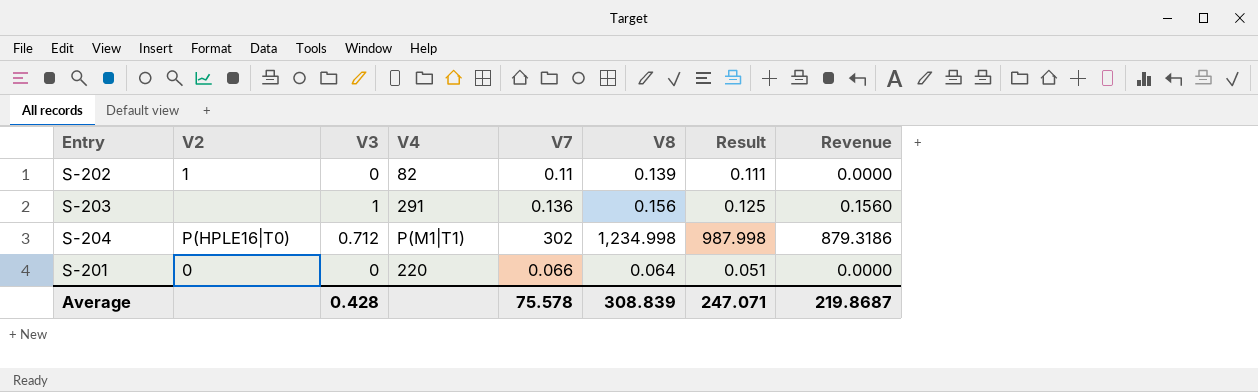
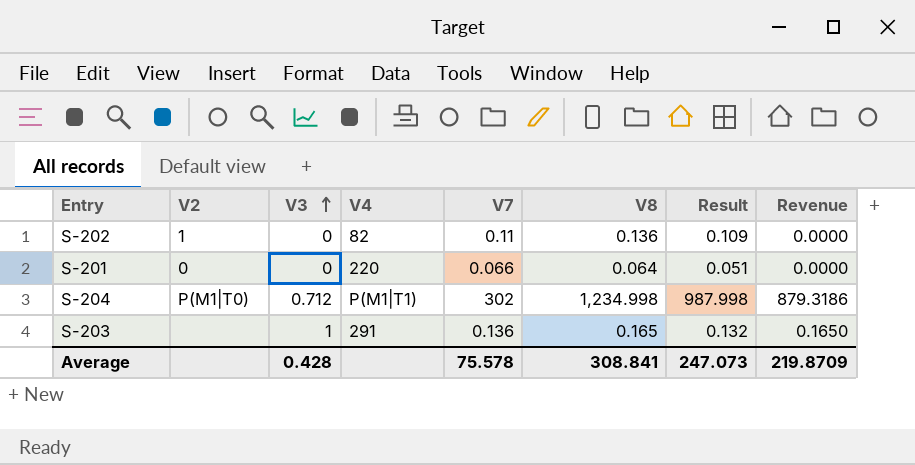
row order: none -> V3 ascending
S-202 | V8: 0.139 -> 0.136
S-202 | Result: 0.111 -> 0.109
S-204 | V2: P(HPLE16|T0) -> P(M1|T0)
S-203 | V8: 0.156 -> 0.165
S-203 | Result: 0.125 -> 0.132
S-203 | Revenue: 0.1560 -> 0.1650
Average | V8: 308.839 -> 308.841
Average | Result: 247.071 -> 247.073
Average | Revenue: 219.8687 -> 219.8709

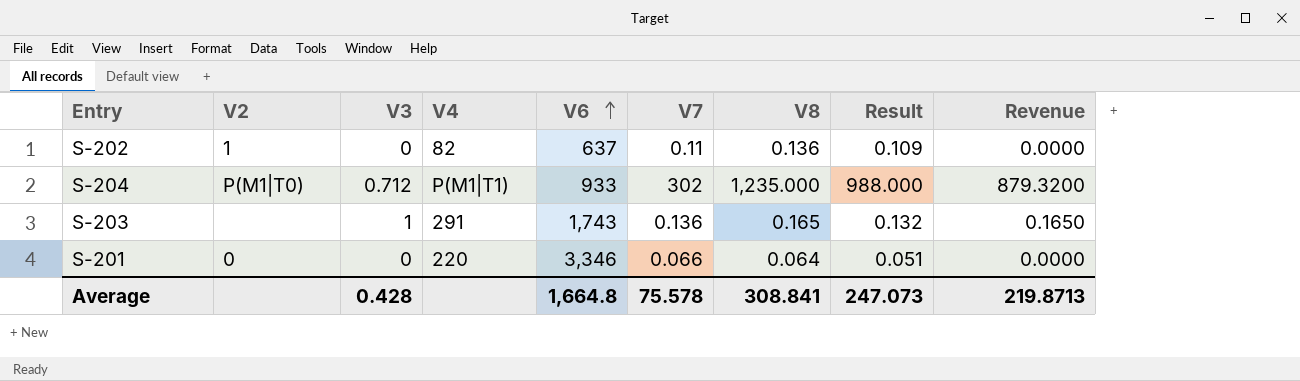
row order: V3 ascending -> V6 ascending
column V6 | position: none -> 5
S-204 | V8: 1,234.998 -> 1,235.000
S-204 | Result: 987.998 -> 988.000
S-204 | Revenue: 879.3186 -> 879.3200
Average | Revenue: 219.8709 -> 219.8713

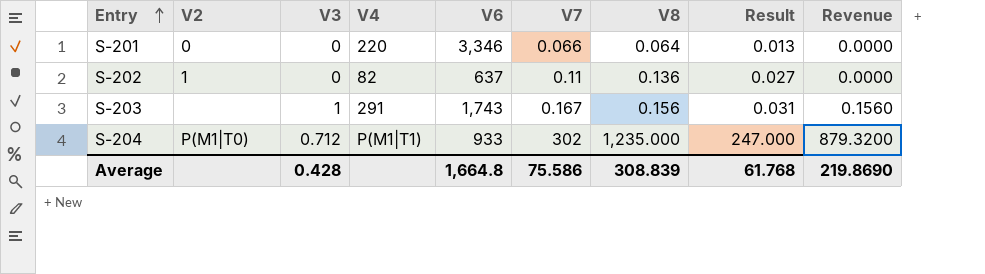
row order: V6 ascending -> Entry ascending
column Result | formula: [V8] * 0.8 -> [V8] * 0.2
S-203 | V7: 0.136 -> 0.167
S-203 | V8: 0.165 -> 0.156
S-203 | Revenue: 0.1650 -> 0.1560
Average | V7: 75.578 -> 75.586
Average | V8: 308.841 -> 308.839
Average | Result: 247.073 -> 61.768
Average | Revenue: 219.8713 -> 219.8690

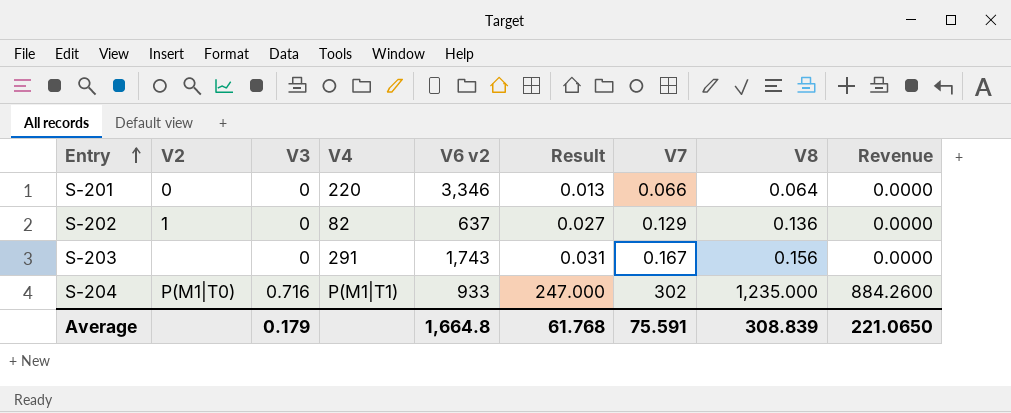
column name: V6 -> V6 v2
column Result | position: 8 -> 6
S-202 | V7: 0.11 -> 0.129
S-203 | V3: 1 -> 0
S-203 | Revenue: 0.1560 -> 0.0000
S-204 | V3: 0.712 -> 0.716
S-204 | Revenue: 879.3200 -> 884.2600
Average | V3: 0.428 -> 0.179
Average | V7: 75.586 -> 75.591
Average | Revenue: 219.8690 -> 221.0650

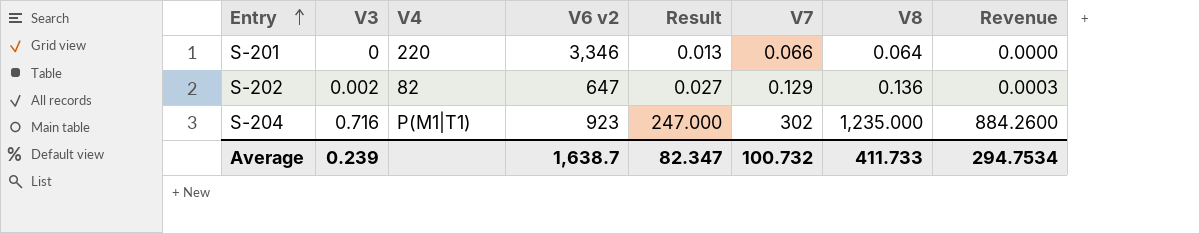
column V2 | position: 2 -> none
row S-203: none | 0 | 291 | 1,743 | 0.031 | 0.167 | 0.156 | 0.0000 -> none
S-202 | V3: 0 -> 0.002
S-202 | V6 v2: 637 -> 647
S-202 | Revenue: 0.0000 -> 0.0003
S-204 | V6 v2: 933 -> 923
Average | V3: 0.179 -> 0.239
Average | V6 v2: 1,664.8 -> 1,638.7
Average | Result: 61.768 -> 82.347
Average | V7: 75.591 -> 100.732
Average | V8: 308.839 -> 411.733
Average | Revenue: 221.0650 -> 294.7534

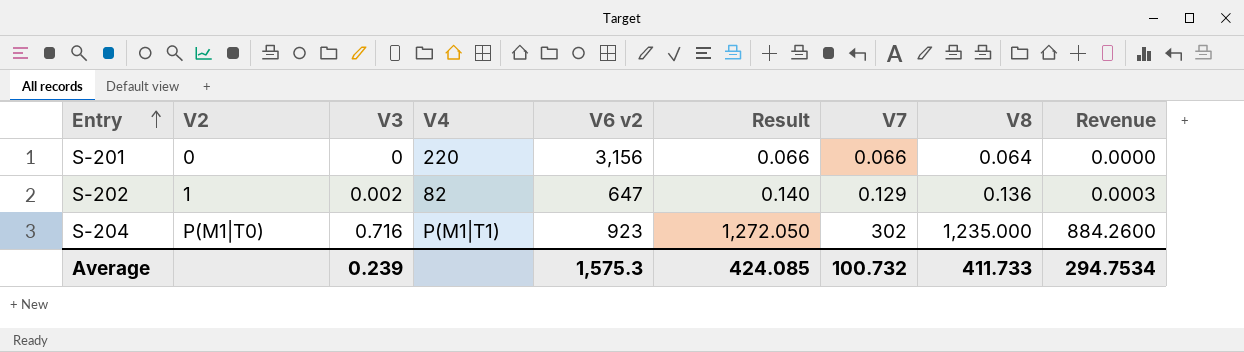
column V2 | position: none -> 2
column Result | formula: [V8] * 0.2 -> [V8] * 1.03
S-201 | V6 v2: 3,346 -> 3,156
Average | V6 v2: 1,638.7 -> 1,575.3
Average | Result: 82.347 -> 424.085

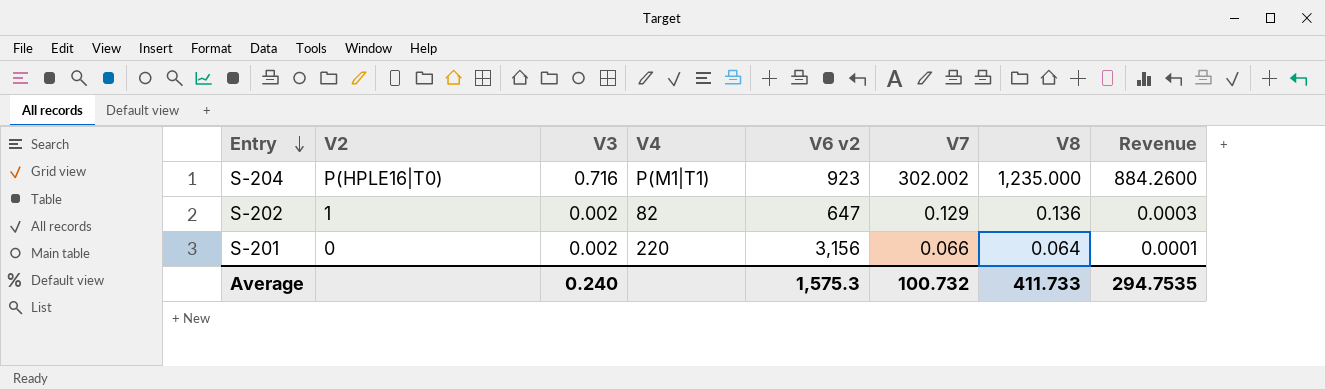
row order: Entry ascending -> Entry descending
column Result | formula: [V8] * 1.03 -> none
S-204 | V2: P(M1|T0) -> P(HPLE16|T0)
S-204 | V7: 302 -> 302.002
S-201 | V3: 0 -> 0.002
S-201 | Revenue: 0.0000 -> 0.0001
Average | V3: 0.239 -> 0.240
Average | Revenue: 294.7534 -> 294.7535

